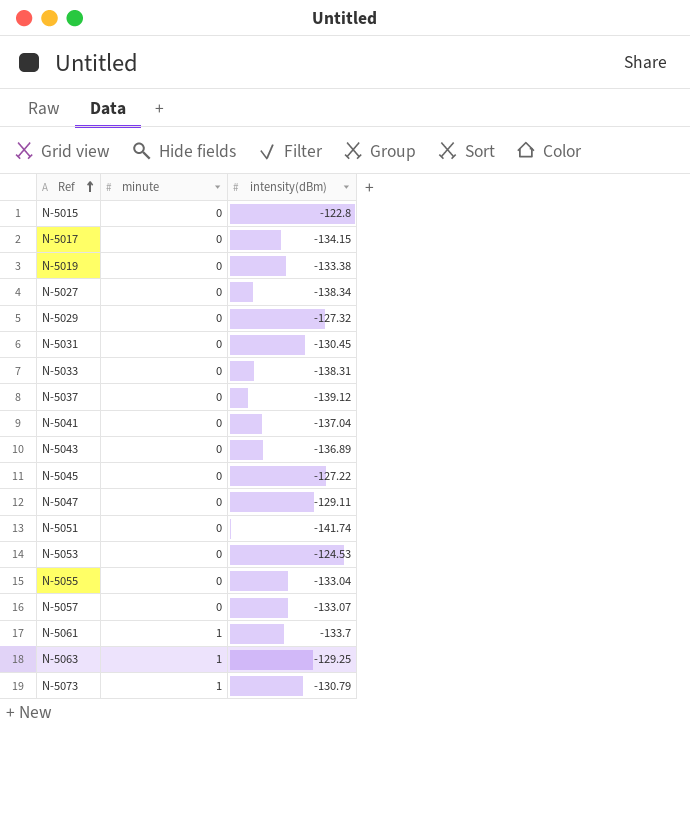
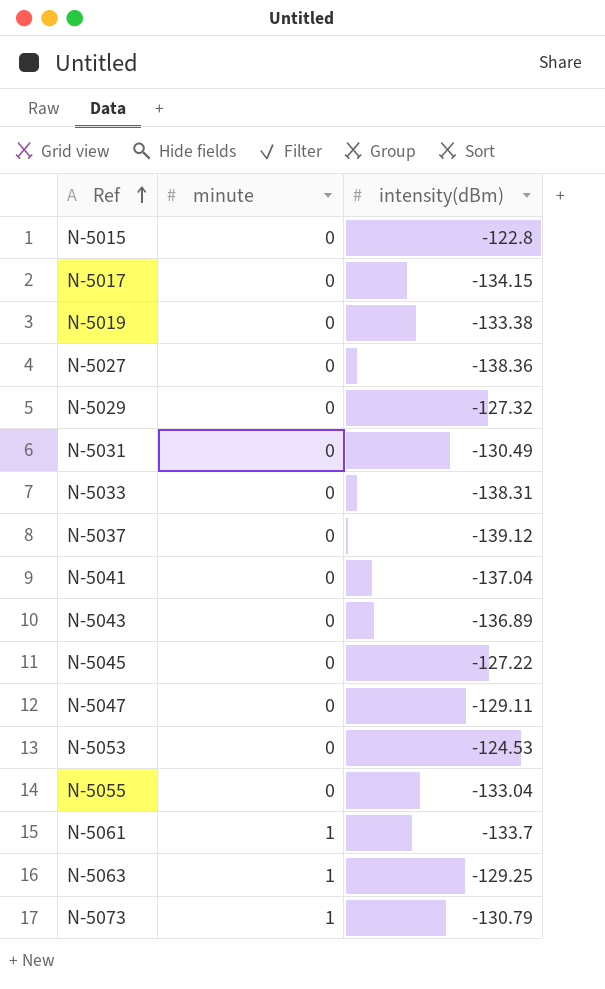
row N-5051: 0 | -141.74 -> none
row N-5057: 0 | -133.07 -> none
N-5027 | intensity(dBm): -138.34 -> -138.36
N-5031 | intensity(dBm): -130.45 -> -130.49

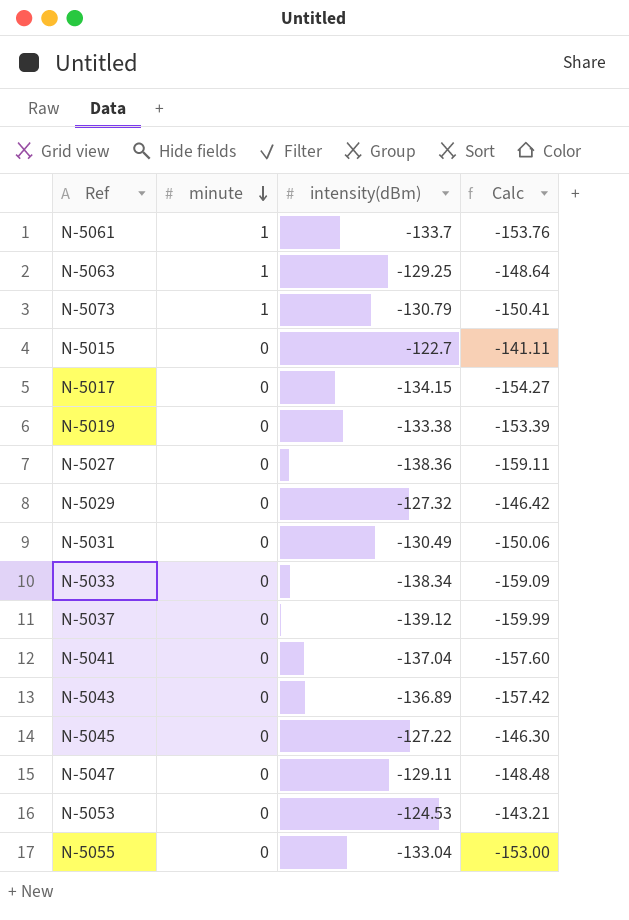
row order: Ref ascending -> minute descending
column Calc | formula: none -> [intensity(dBm)] * 1.15
N-5015 | intensity(dBm): -122.8 -> -122.7
N-5033 | intensity(dBm): -138.31 -> -138.34

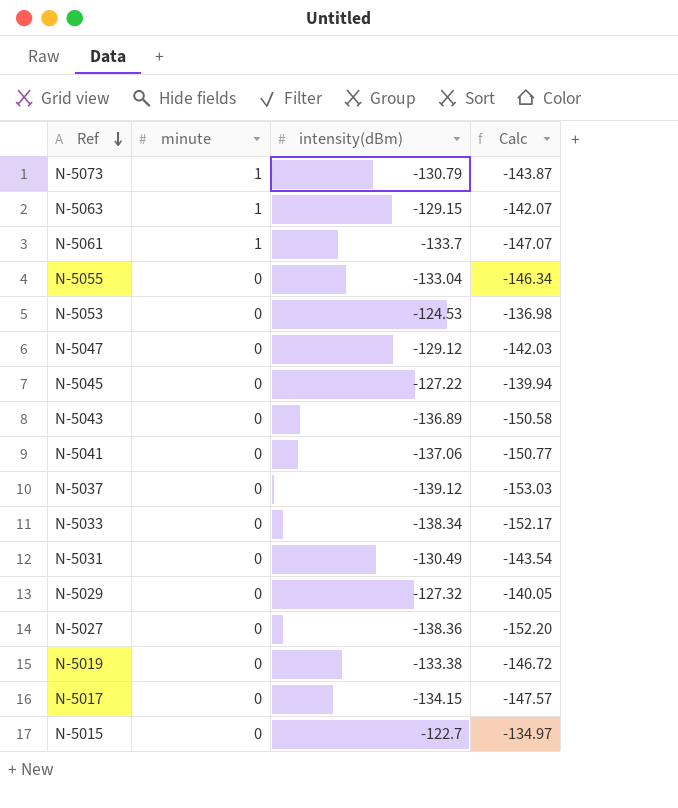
row order: minute descending -> Ref descending
column Calc | formula: [intensity(dBm)] * 1.15 -> [intensity(dBm)] * 1.1
N-5063 | intensity(dBm): -129.25 -> -129.15
N-5047 | intensity(dBm): -129.11 -> -129.12
N-5041 | intensity(dBm): -137.04 -> -137.06

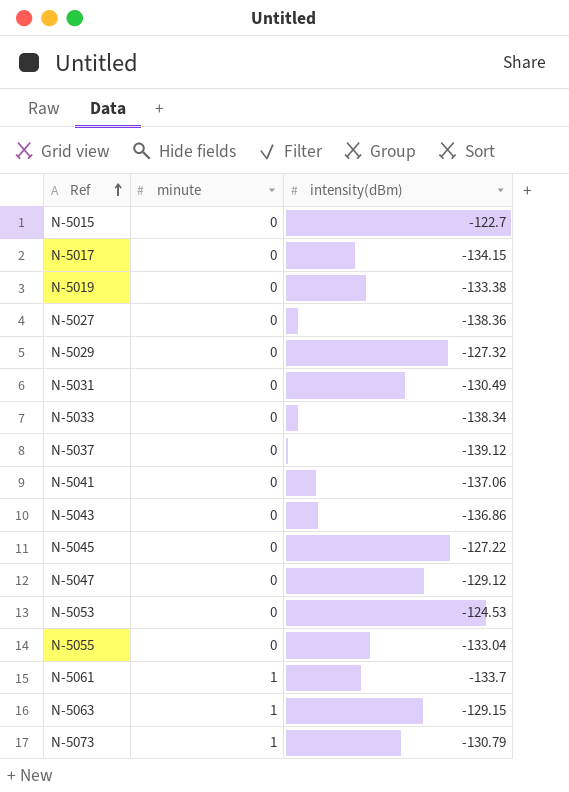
row order: Ref descending -> Ref ascending
column Calc | formula: [intensity(dBm)] * 1.1 -> none
N-5043 | intensity(dBm): -136.89 -> -136.86

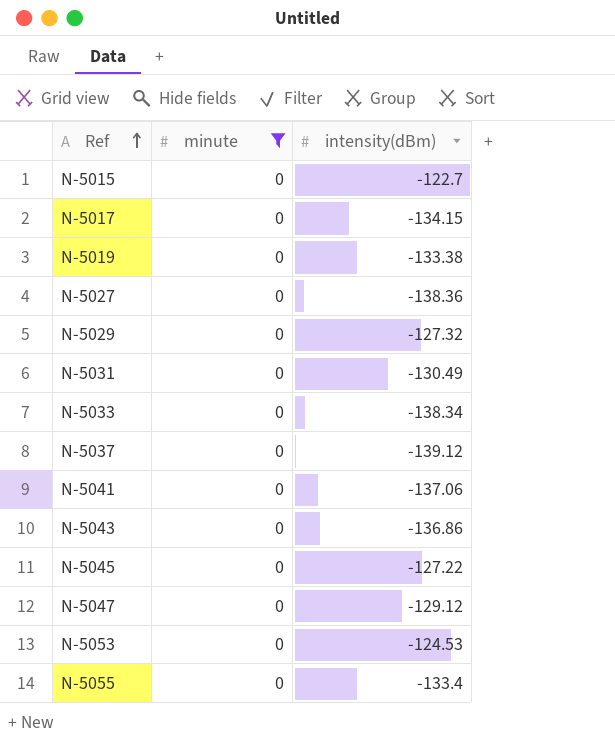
filter: none -> minute = 0
N-5055 | intensity(dBm): -133.04 -> -133.4

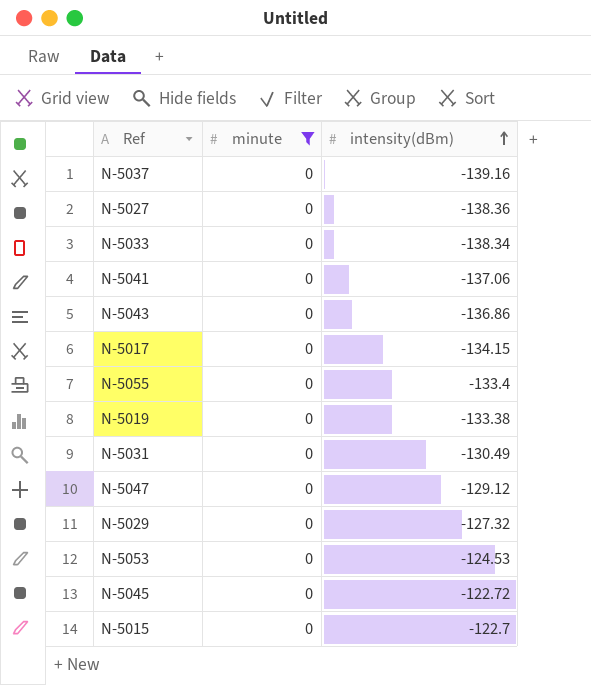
row order: Ref ascending -> intensity(dBm) ascending
N-5037 | intensity(dBm): -139.12 -> -139.16
N-5045 | intensity(dBm): -127.22 -> -122.72

